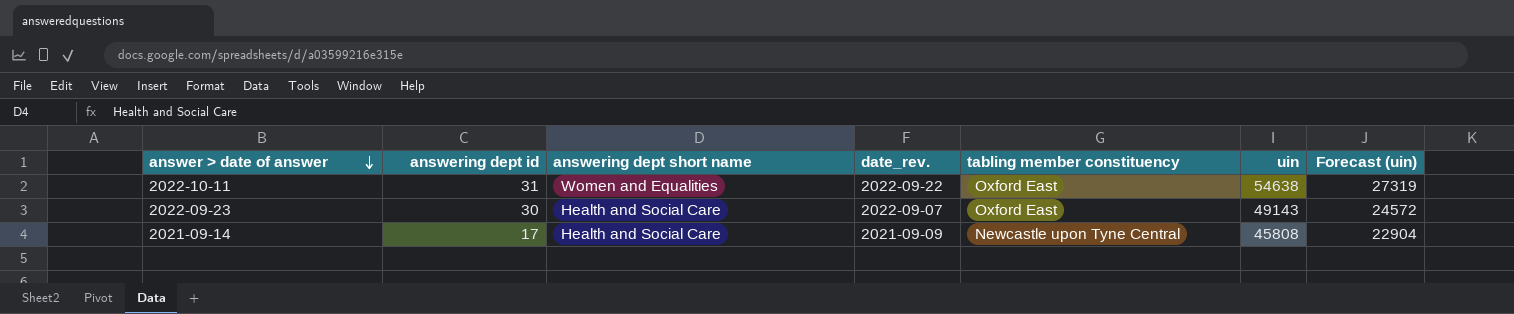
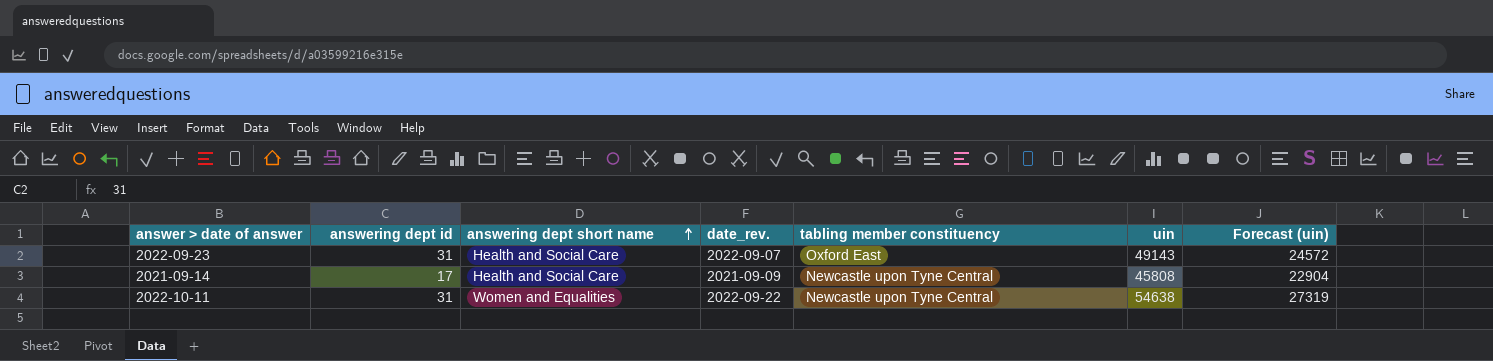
row order: answer > date of answer descending -> answering dept short name ascending
2022-09-23 | answering dept id: 30 -> 31
2022-10-11 | tabling member constituency: Oxford East -> Newcastle upon Tyne Central

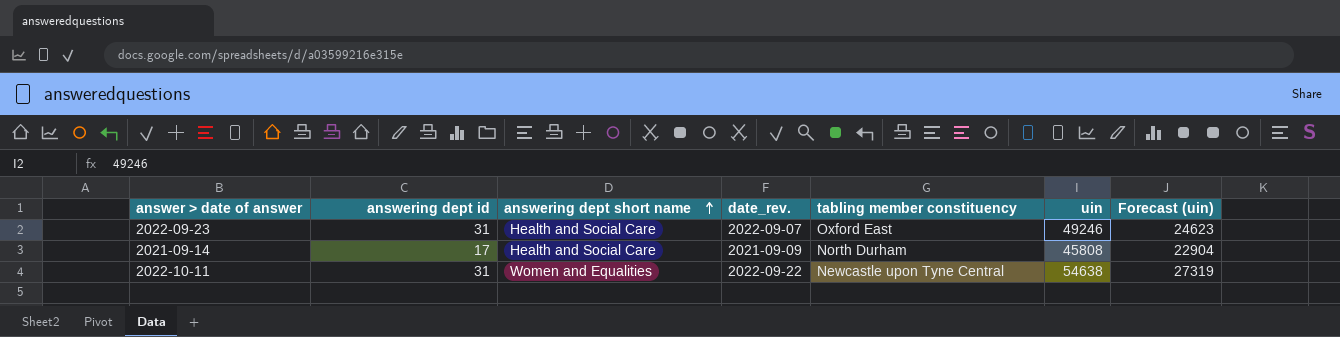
2022-09-23 | uin: 49143 -> 49246
2022-09-23 | Forecast (uin): 24572 -> 24623
2021-09-14 | tabling member constituency: Newcastle upon Tyne Central -> North Durham

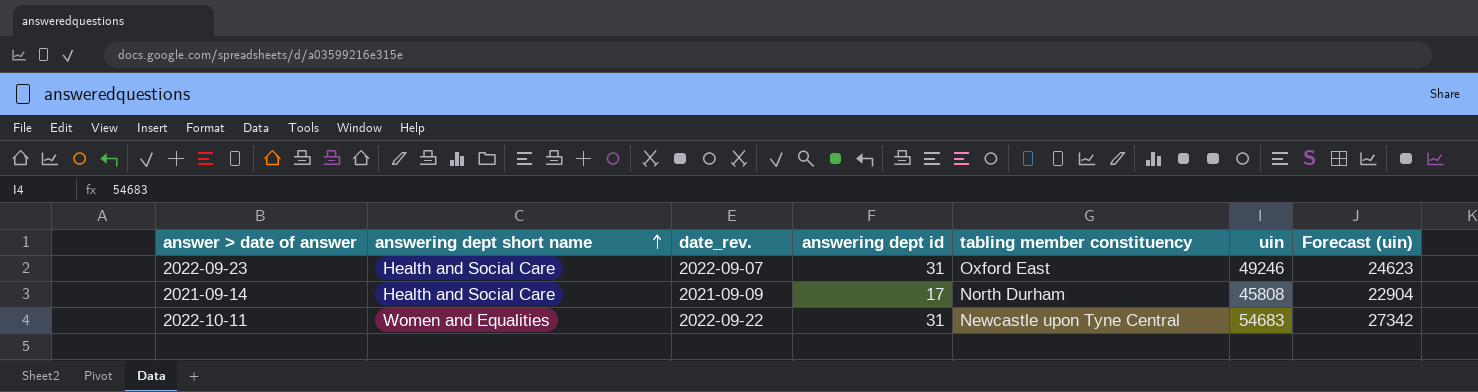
column answering dept id | position: 2 -> 4
2022-10-11 | uin: 54638 -> 54683
2022-10-11 | Forecast (uin): 27319 -> 27342

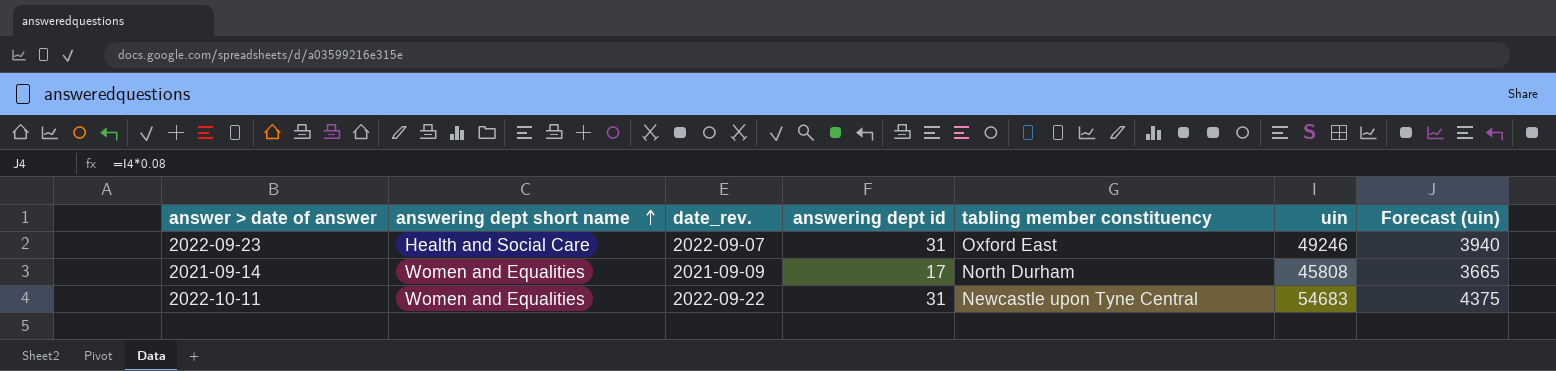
column Forecast (uin) | formula: [uin] * 0.5 -> [uin] * 0.08
2021-09-14 | answering dept short name: Health and Social Care -> Women and Equalities

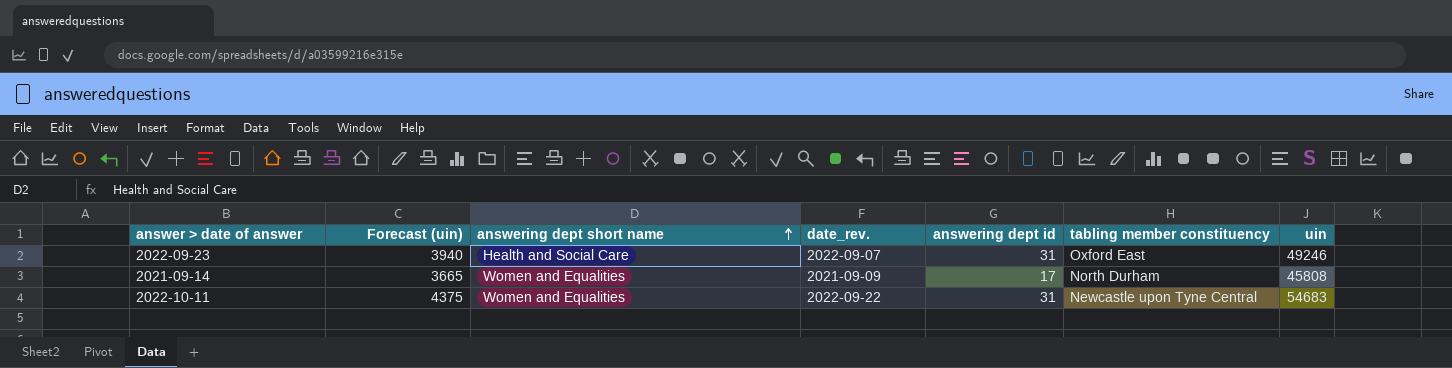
column Forecast (uin) | position: 7 -> 2

